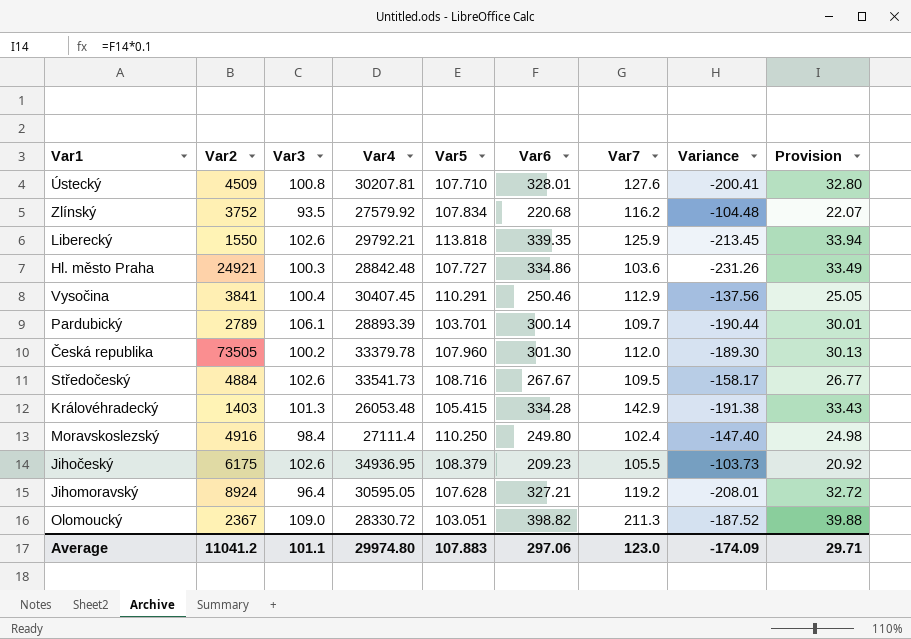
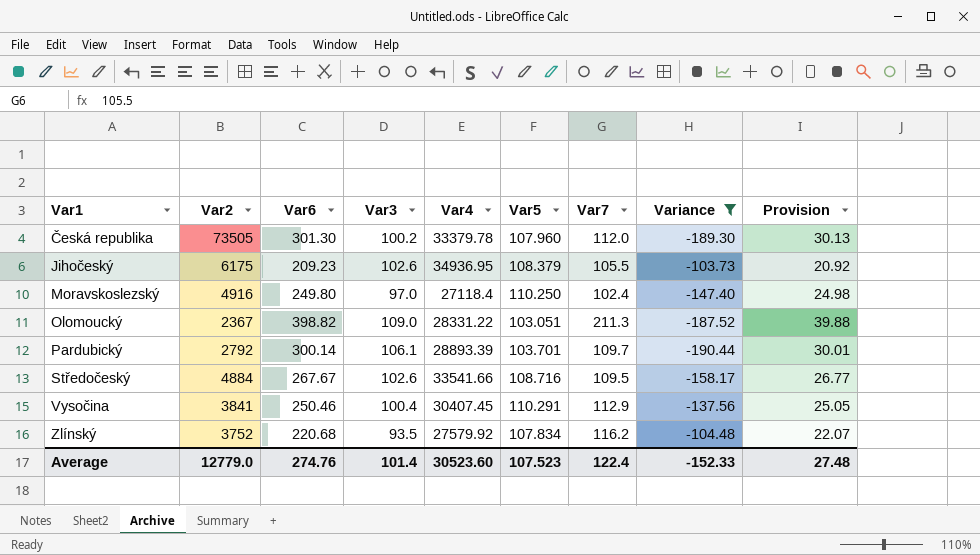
filter: none -> Variance >= -190.44
row order: none -> Var1 ascending
column Var6 | position: 6 -> 3
Moravskoslezský | Var3: 98.4 -> 97.0
Moravskoslezský | Var4: 27111.4 -> 27118.4
Olomoucký | Var4: 28330.72 -> 28331.22
Pardubický | Var2: 2789 -> 2792
Středočeský | Var4: 33541.73 -> 33541.66
Average | Var2: 11041.2 -> 12779.0
Average | Var6: 297.06 -> 274.76
Average | Var3: 101.1 -> 101.4
Average | Var4: 29974.80 -> 30523.60
Average | Var5: 107.883 -> 107.523
Average | Var7: 123.0 -> 122.4
Average | Variance: -174.09 -> -152.33
Average | Provision: 29.71 -> 27.48

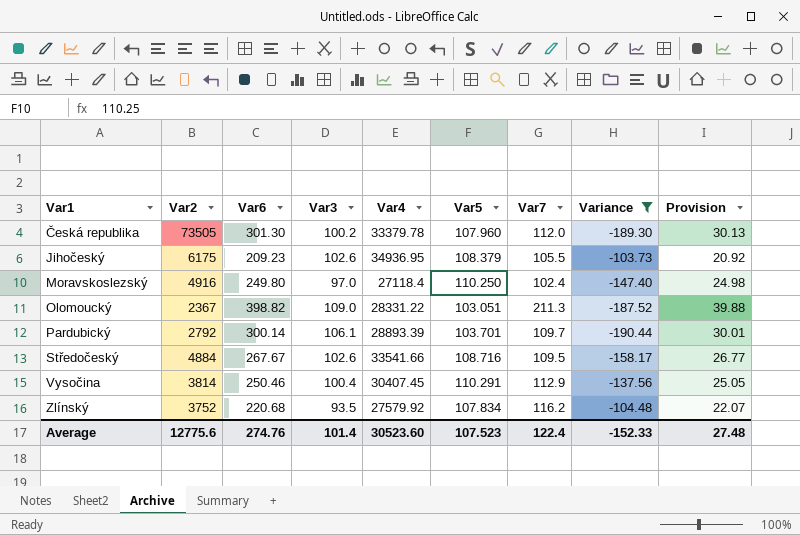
Vysočina | Var2: 3841 -> 3814
Average | Var2: 12779.0 -> 12775.6

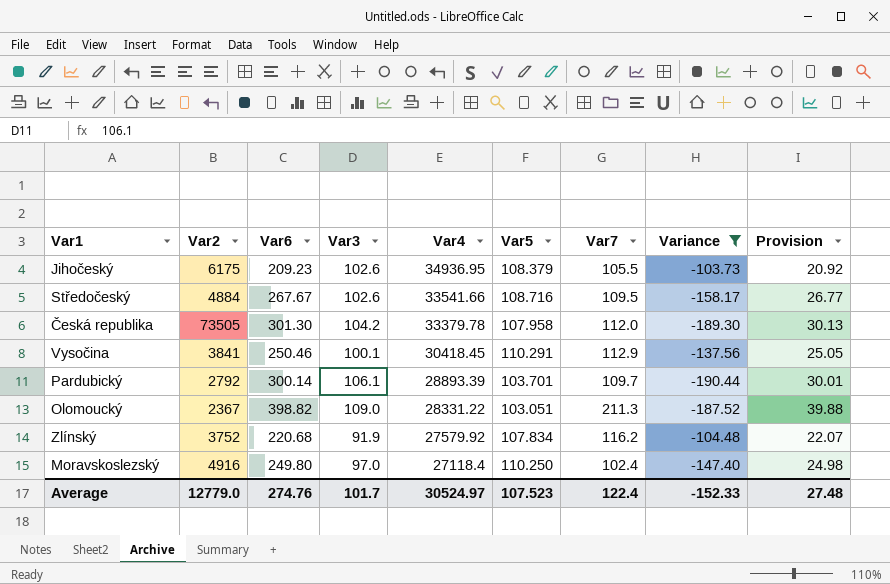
row order: Var1 ascending -> Var4 descending
Česká republika | Var3: 100.2 -> 104.2
Česká republika | Var5: 107.960 -> 107.958
Vysočina | Var2: 3814 -> 3841
Vysočina | Var3: 100.4 -> 100.1
Vysočina | Var4: 30407.45 -> 30418.45
Zlínský | Var3: 93.5 -> 91.9
Average | Var2: 12775.6 -> 12779.0
Average | Var3: 101.4 -> 101.7
Average | Var4: 30523.60 -> 30524.97

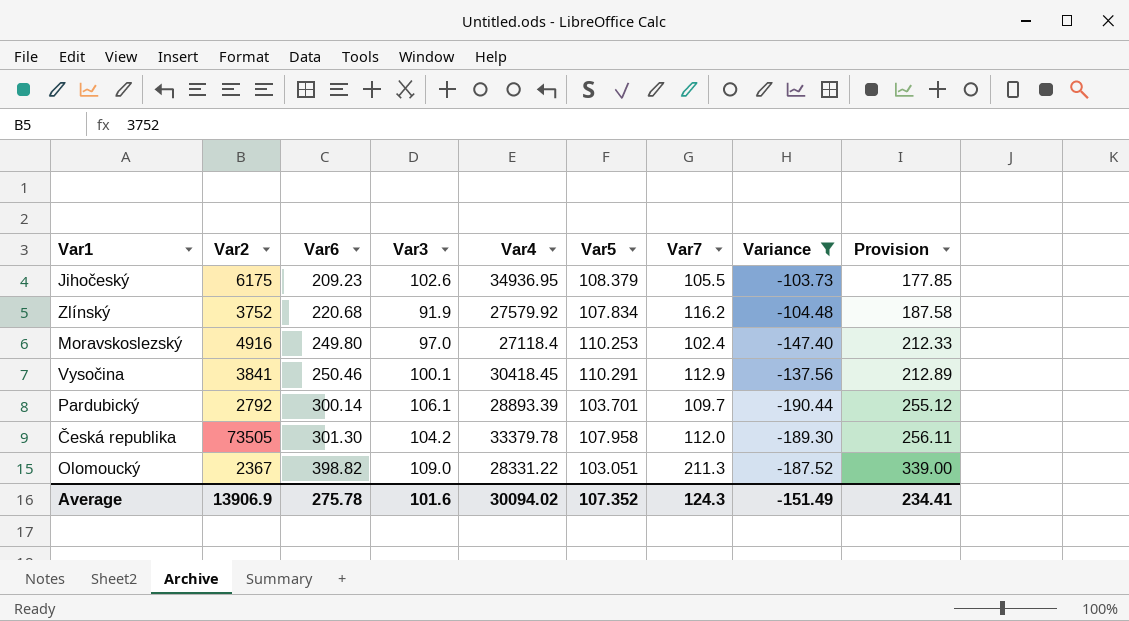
row order: Var4 descending -> Var6 ascending
column Provision | formula: [Var6] * 0.1 -> [Var6] * 0.85
row Středočeský: 4884 | 267.67 | 102.6 | 33541.66 | 108.716 | 109.5 | -158.17 | 26.77 -> none
Moravskoslezský | Var5: 110.250 -> 110.253
Average | Var2: 12779.0 -> 13906.9
Average | Var6: 274.76 -> 275.78
Average | Var3: 101.7 -> 101.6
Average | Var4: 30524.97 -> 30094.02
Average | Var5: 107.523 -> 107.352
Average | Var7: 122.4 -> 124.3
Average | Variance: -152.33 -> -151.49
Average | Provision: 27.48 -> 234.41

